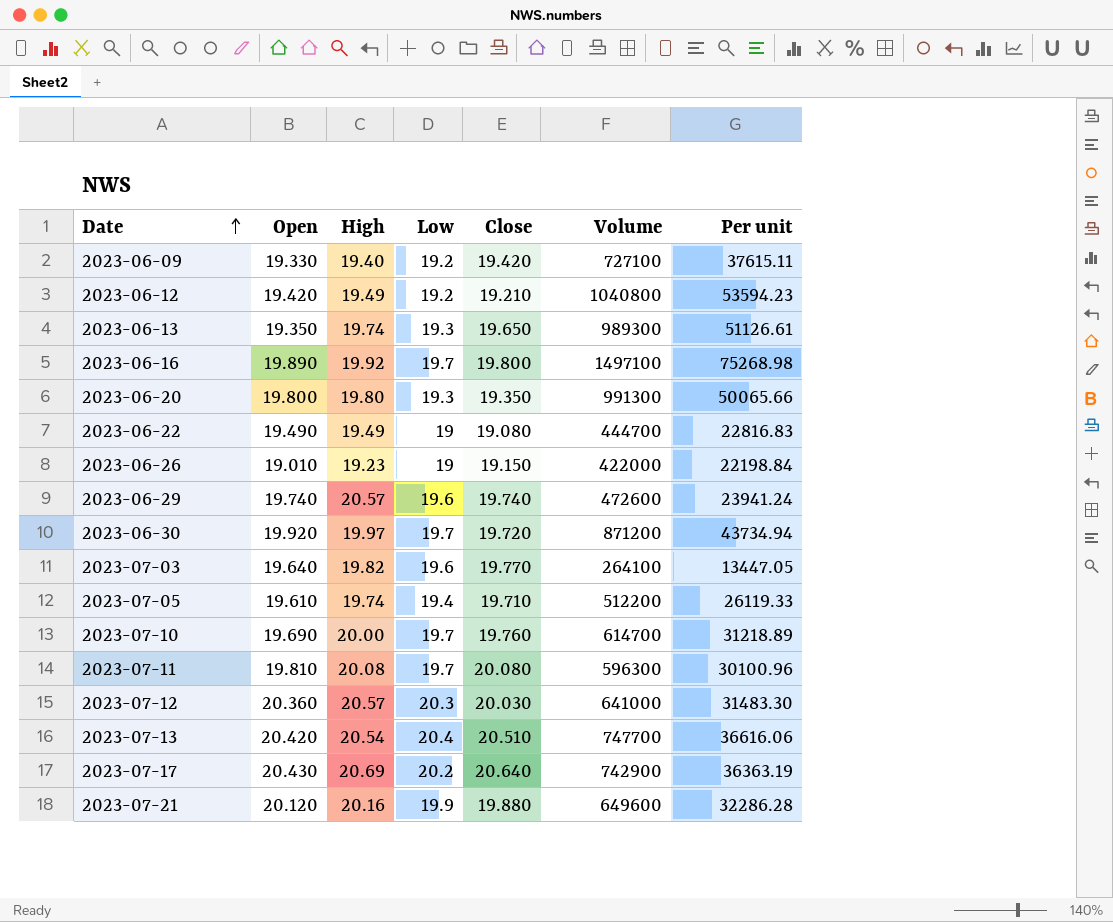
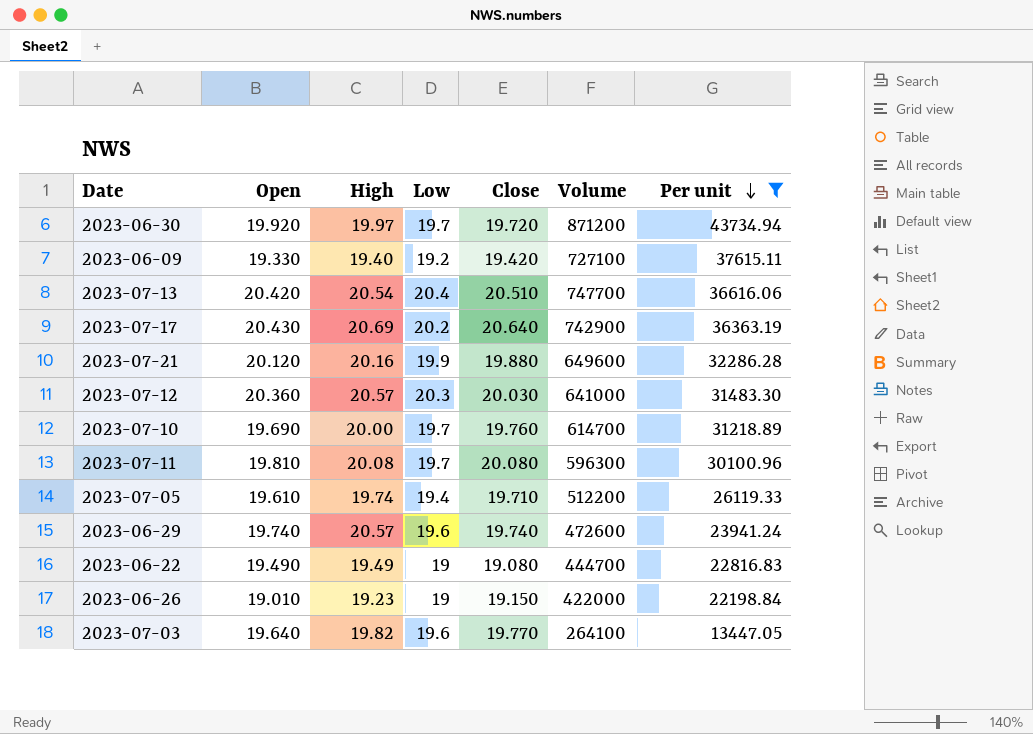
filter: none -> Per unit <= 43734.94
row order: Date ascending -> Per unit descending

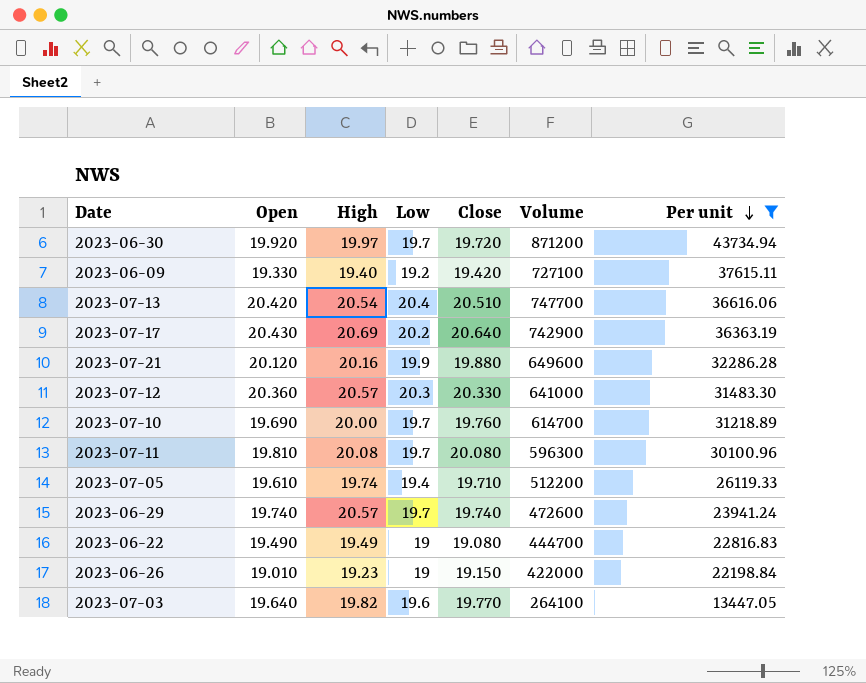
2023-07-12 | Close: 20.030 -> 20.330
2023-06-29 | Low: 19.6 -> 19.7

